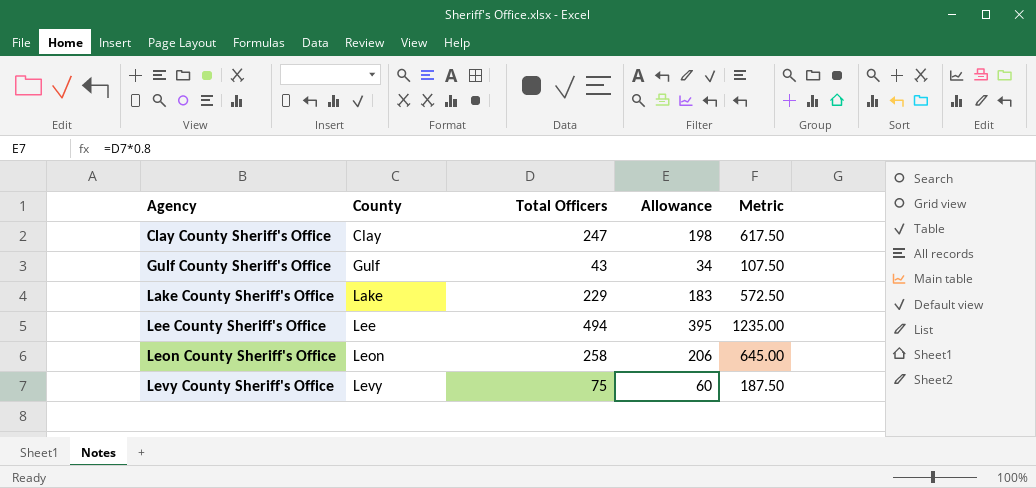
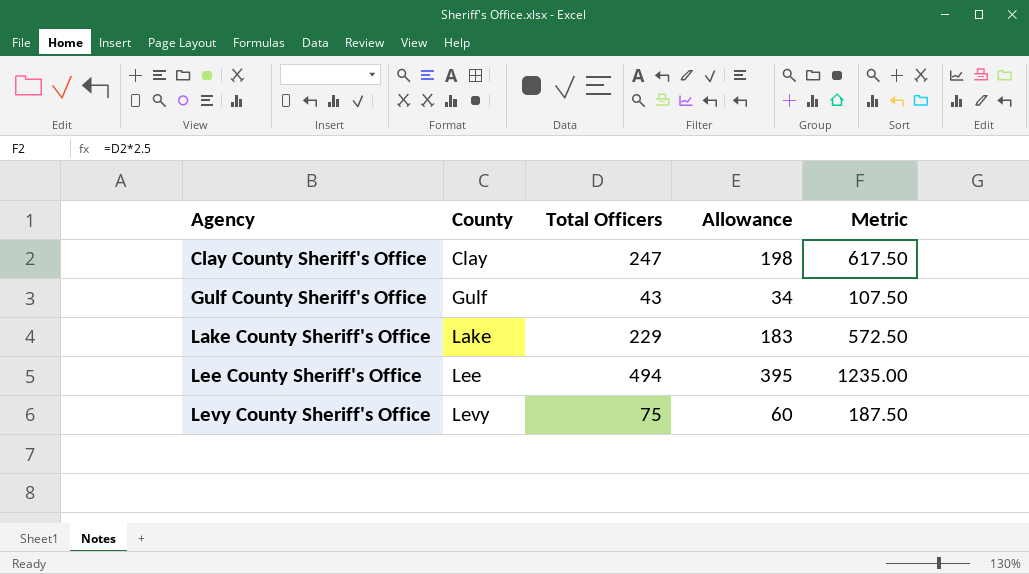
row Leon County Sheriff's Office: Leon | 258 | 206 | 645.00 -> none

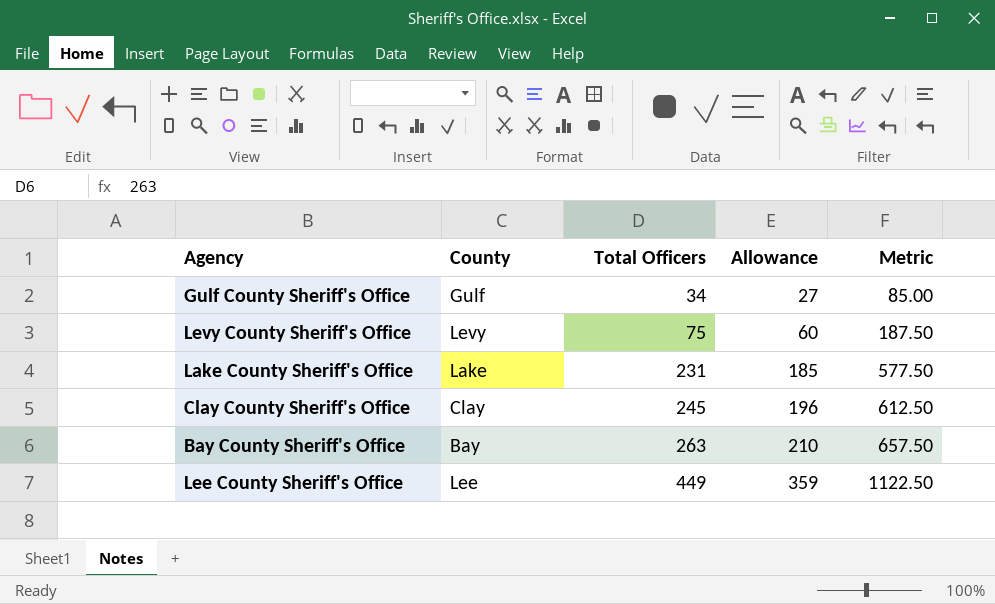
row order: Agency ascending -> Total Officers ascending
Gulf County Sheriff's Office | Total Officers: 43 -> 34
Gulf County Sheriff's Office | Allowance: 34 -> 27
Gulf County Sheriff's Office | Metric: 107.50 -> 85.00
Lake County Sheriff's Office | Total Officers: 229 -> 231
Lake County Sheriff's Office | Allowance: 183 -> 185
Lake County Sheriff's Office | Metric: 572.50 -> 577.50
Clay County Sheriff's Office | Total Officers: 247 -> 245
Clay County Sheriff's Office | Allowance: 198 -> 196
Clay County Sheriff's Office | Metric: 617.50 -> 612.50
row Bay County Sheriff's Office: none -> Bay | 263 | 210 | 657.50
Lee County Sheriff's Office | Total Officers: 494 -> 449
Lee County Sheriff's Office | Allowance: 395 -> 359
Lee County Sheriff's Office | Metric: 1235.00 -> 1122.50

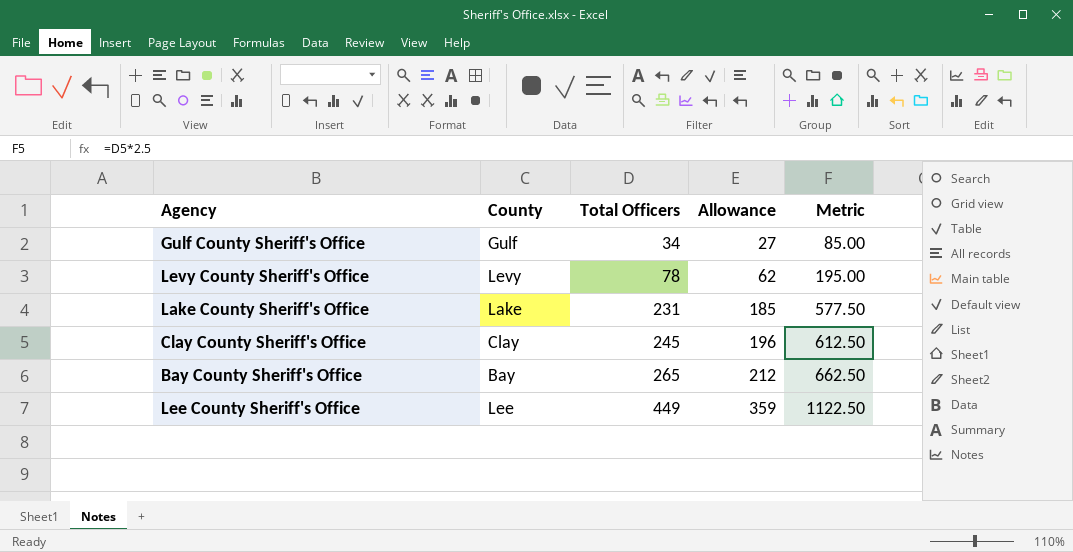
Levy County Sheriff's Office | Total Officers: 75 -> 78
Levy County Sheriff's Office | Allowance: 60 -> 62
Levy County Sheriff's Office | Metric: 187.50 -> 195.00
Bay County Sheriff's Office | Total Officers: 263 -> 265
Bay County Sheriff's Office | Allowance: 210 -> 212
Bay County Sheriff's Office | Metric: 657.50 -> 662.50

